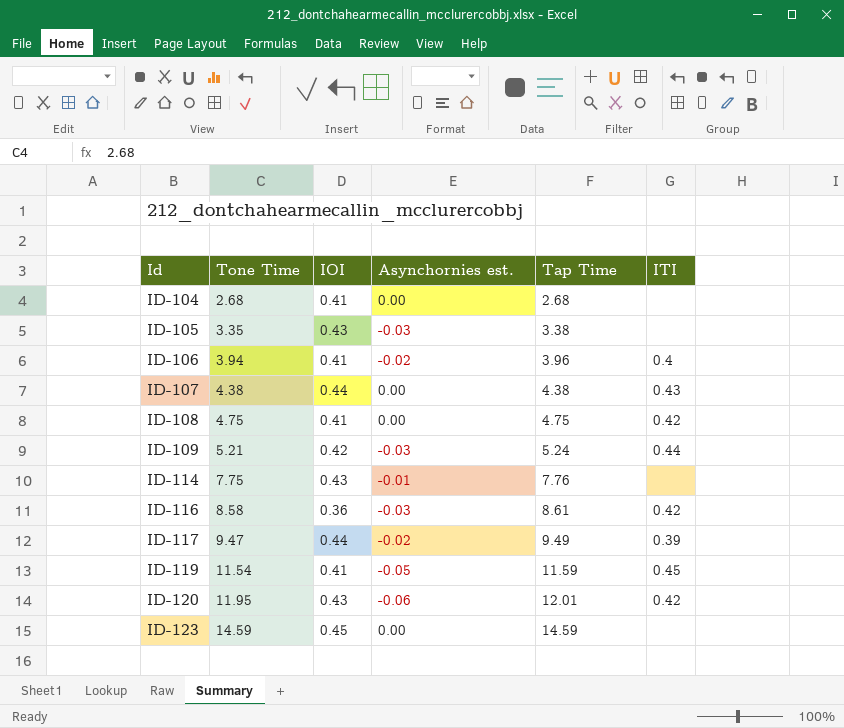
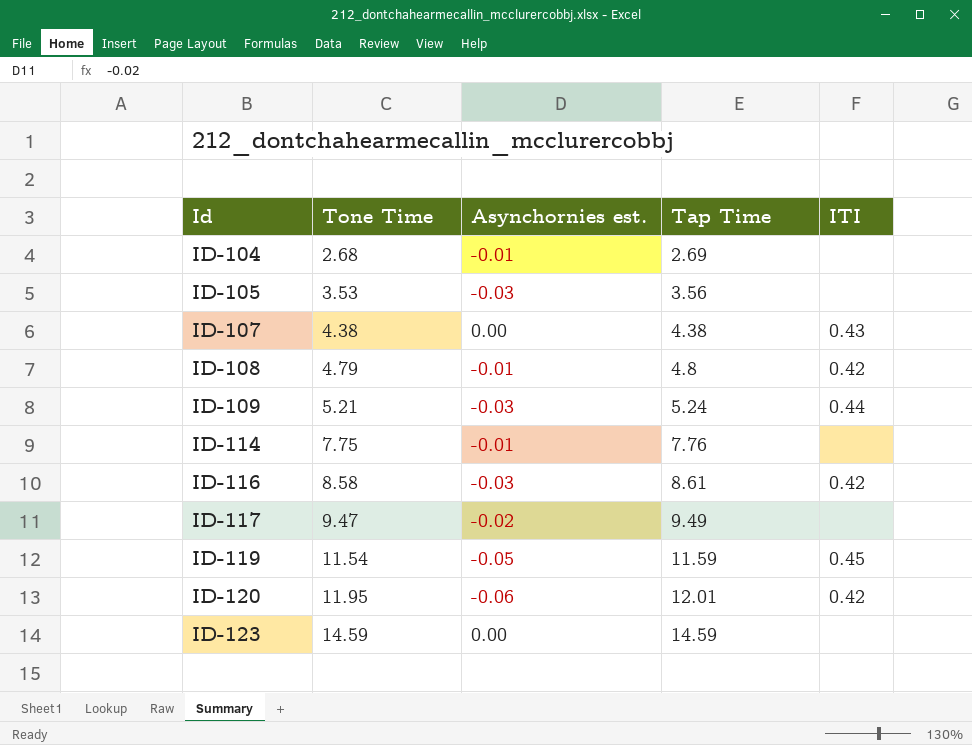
column IOI | position: 3 -> none
row ID-106: 3.94 | 0.41 | -0.02 | 3.96 | 0.4 -> none
ID-104 | Asynchornies est.: 0.00 -> -0.01
ID-104 | Tap Time: 2.68 -> 2.69
ID-105 | Tone Time: 3.35 -> 3.53
ID-105 | Tap Time: 3.38 -> 3.56
ID-108 | Tone Time: 4.75 -> 4.79
ID-108 | Asynchornies est.: 0.00 -> -0.01
ID-108 | Tap Time: 4.75 -> 4.8
ID-117 | ITI: 0.39 -> none

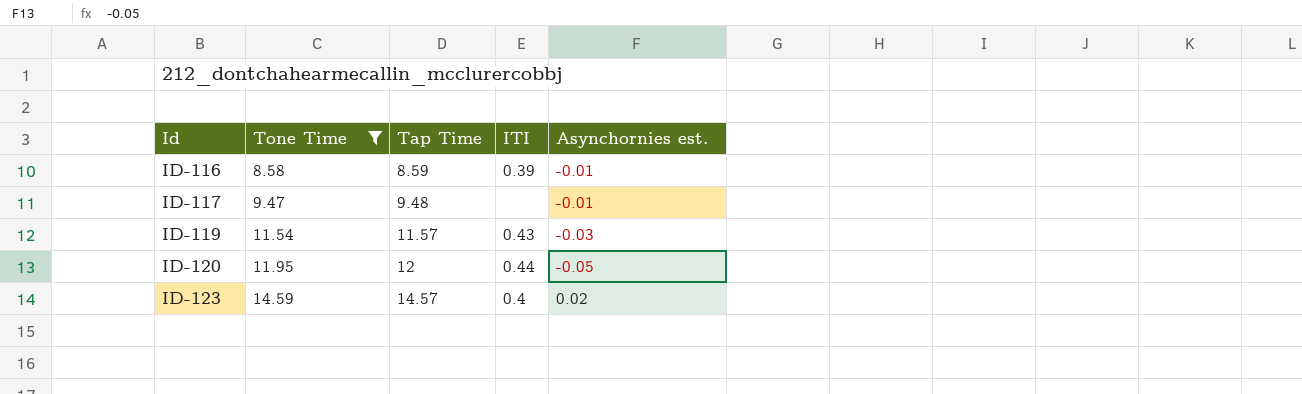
filter: none -> Tone Time >= 8.58
column Asynchornies est. | position: 3 -> 5
ID-116 | Tap Time: 8.61 -> 8.59
ID-116 | ITI: 0.42 -> 0.39
ID-116 | Asynchornies est.: -0.03 -> -0.01
ID-117 | Tap Time: 9.49 -> 9.48
ID-117 | Asynchornies est.: -0.02 -> -0.01
ID-119 | Tap Time: 11.59 -> 11.57
ID-119 | ITI: 0.45 -> 0.43
ID-119 | Asynchornies est.: -0.05 -> -0.03
ID-120 | Tap Time: 12.01 -> 12
ID-120 | ITI: 0.42 -> 0.44
ID-120 | Asynchornies est.: -0.06 -> -0.05
ID-123 | Tap Time: 14.59 -> 14.57
ID-123 | ITI: none -> 0.4
ID-123 | Asynchornies est.: 0.00 -> 0.02

